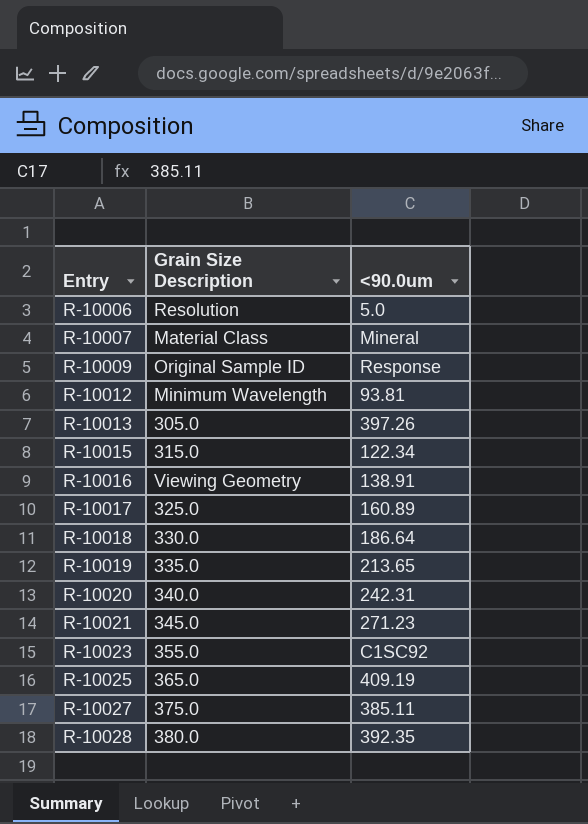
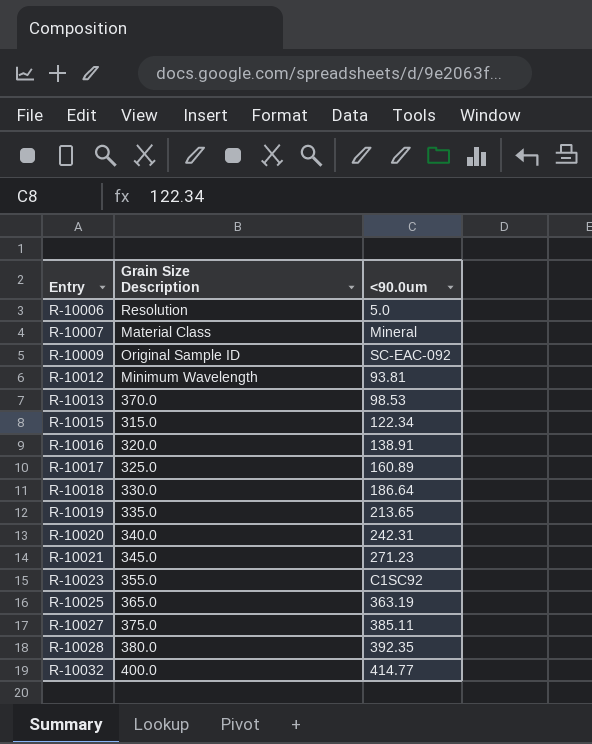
R-10009 | <90.0um: Response -> SC-EAC-092
R-10013 | Grain Size Description: 305.0 -> 370.0
R-10013 | <90.0um: 397.26 -> 98.53
R-10016 | Grain Size Description: Viewing Geometry -> 320.0
R-10025 | <90.0um: 409.19 -> 363.19
row R-10032: none -> 400.0 | 414.77

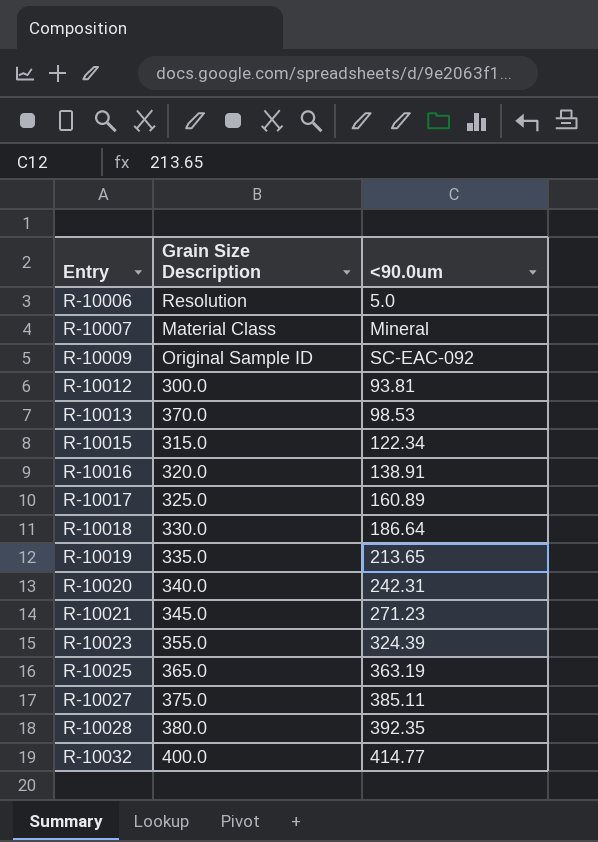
R-10012 | Grain Size Description: Minimum Wavelength -> 300.0
R-10023 | <90.0um: C1SC92 -> 324.39

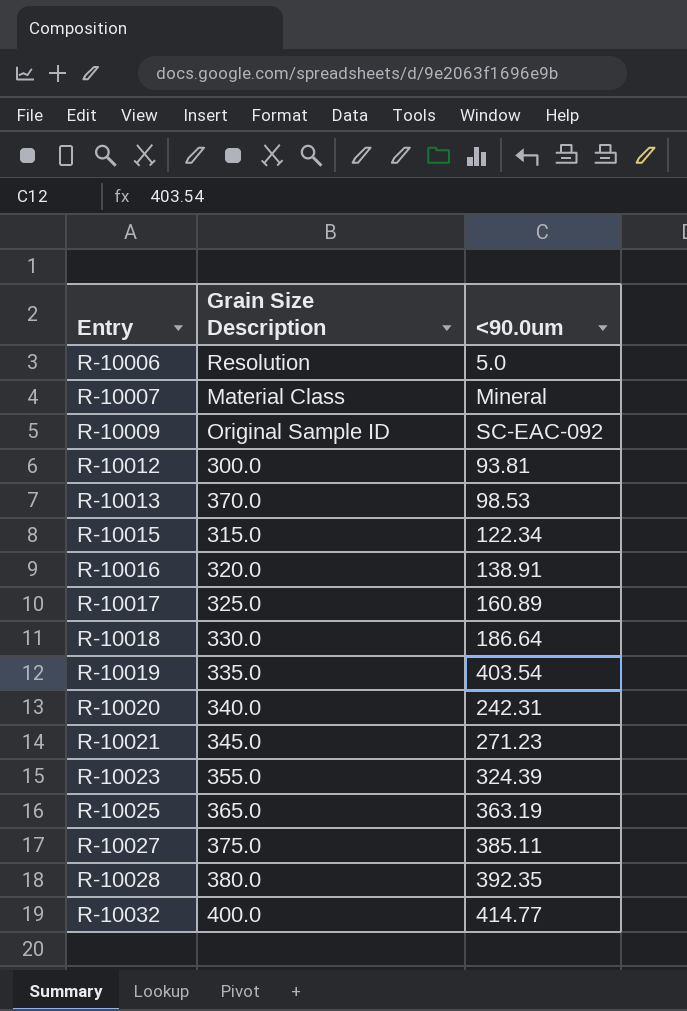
R-10019 | <90.0um: 213.65 -> 403.54

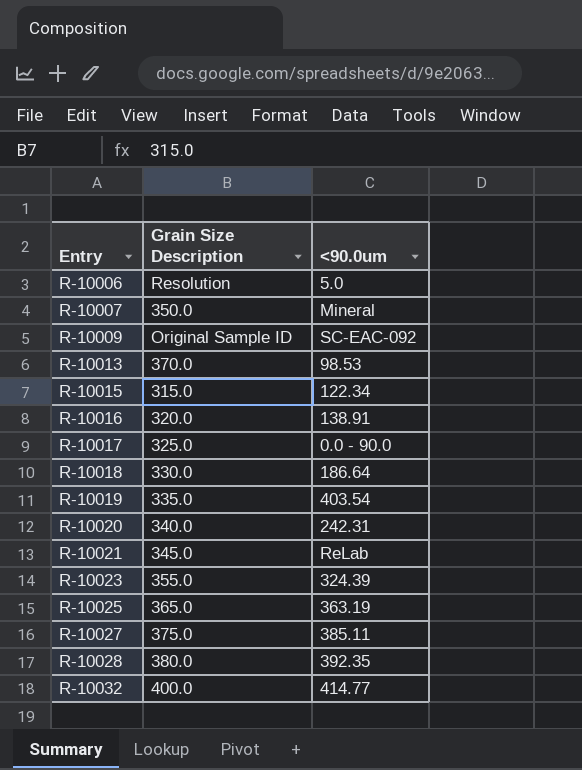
row R-10012: 300.0 | 93.81 -> none
R-10007 | Grain Size Description: Material Class -> 350.0
R-10017 | <90.0um: 160.89 -> 0.0 - 90.0
R-10021 | <90.0um: 271.23 -> ReLab

